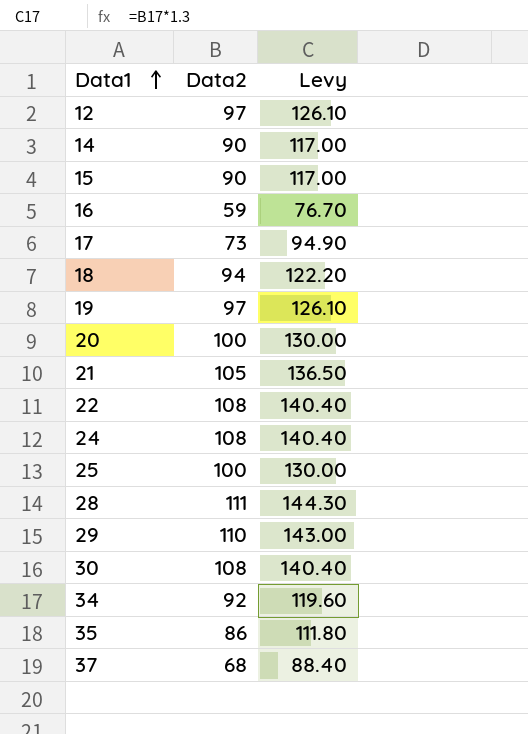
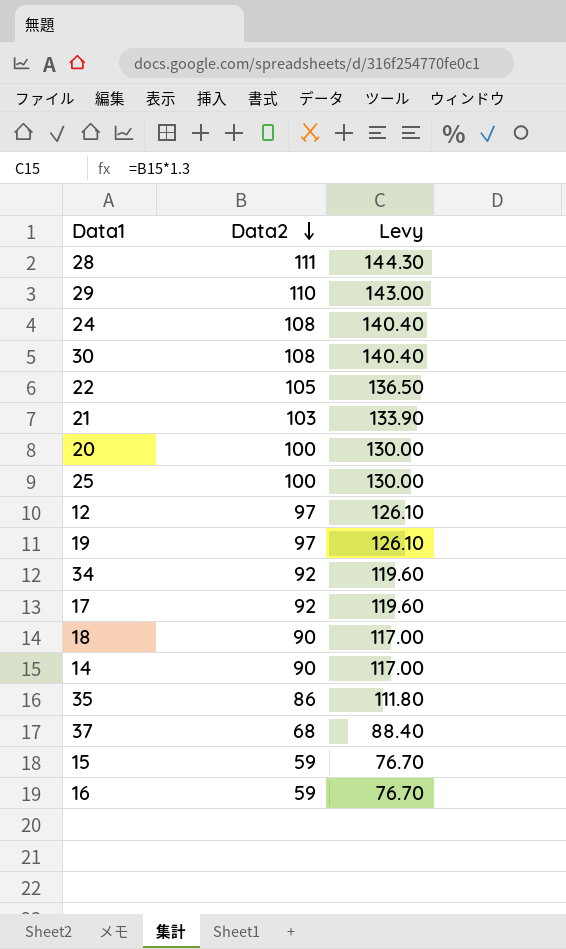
row order: Data1 ascending -> Data2 descending
22 | Data2: 108 -> 105
22 | Levy: 140.40 -> 136.50
21 | Data2: 105 -> 103
21 | Levy: 136.50 -> 133.90
17 | Data2: 73 -> 92
17 | Levy: 94.90 -> 119.60
18 | Data2: 94 -> 90
18 | Levy: 122.20 -> 117.00
15 | Data2: 90 -> 59
15 | Levy: 117.00 -> 76.70

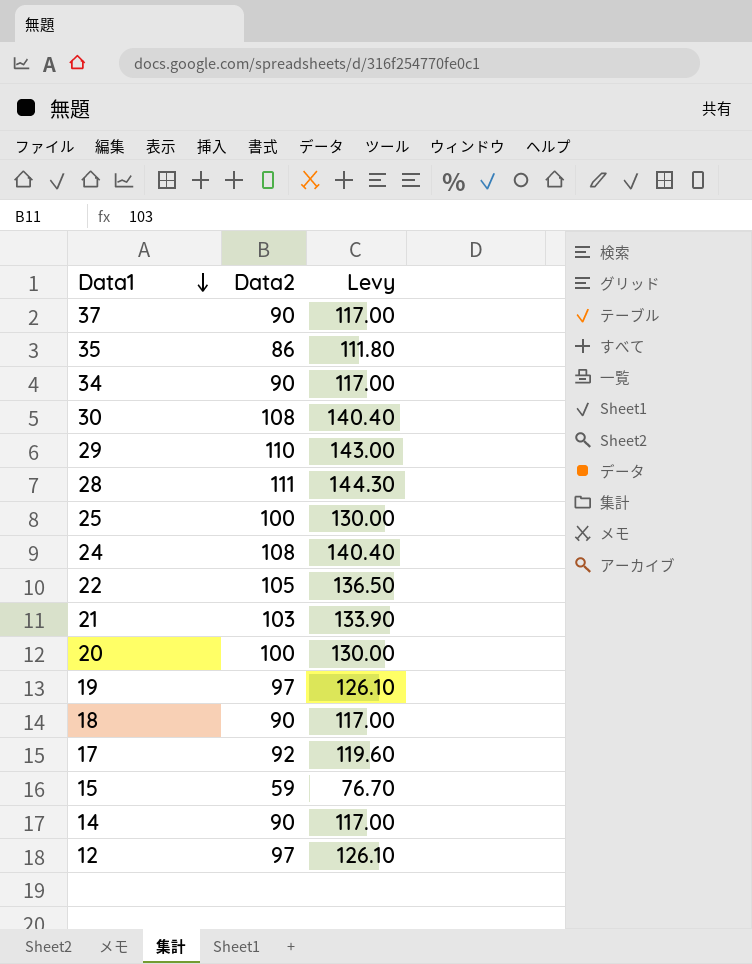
row order: Data2 descending -> Data1 descending
row 16: 59 | 76.70 -> none
37 | Data2: 68 -> 90
37 | Levy: 88.40 -> 117.00
34 | Data2: 92 -> 90
34 | Levy: 119.60 -> 117.00

